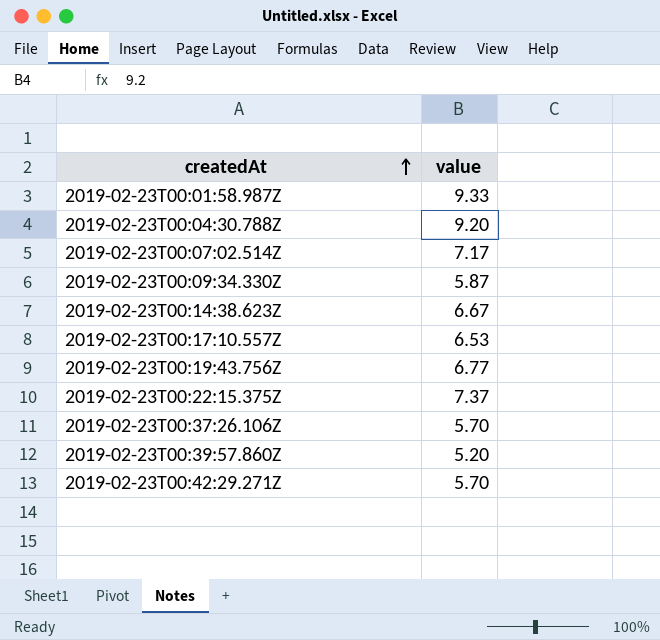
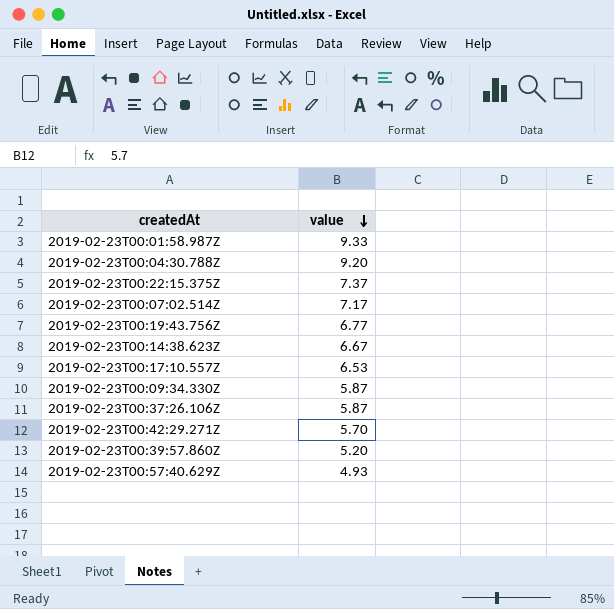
row order: createdAt ascending -> value descending
2019-02-23T00:37:26.106Z | value: 5.70 -> 5.87
row 2019-02-23T00:57:40.629Z: none -> 4.93

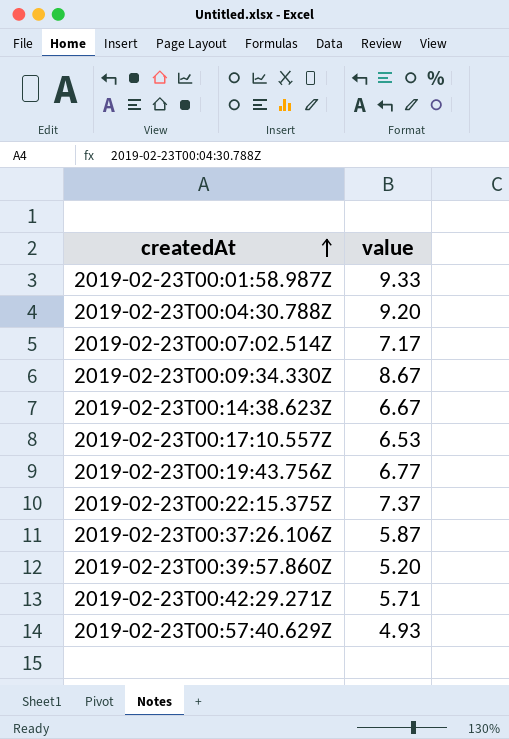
row order: value descending -> createdAt ascending
2019-02-23T00:09:34.330Z | value: 5.87 -> 8.67
2019-02-23T00:42:29.271Z | value: 5.70 -> 5.71

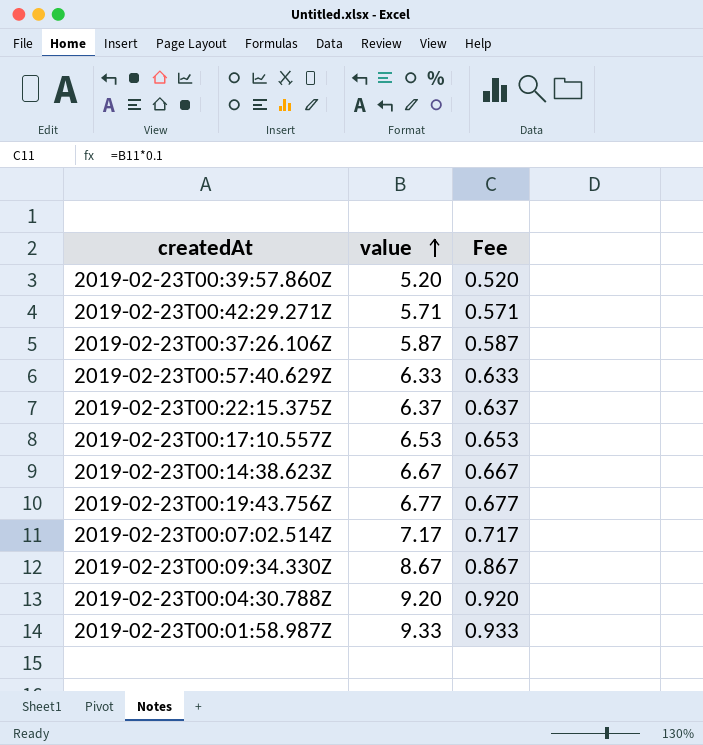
row order: createdAt ascending -> value ascending
column Fee | formula: none -> [value] * 0.1
2019-02-23T00:57:40.629Z | value: 4.93 -> 6.33
2019-02-23T00:22:15.375Z | value: 7.37 -> 6.37

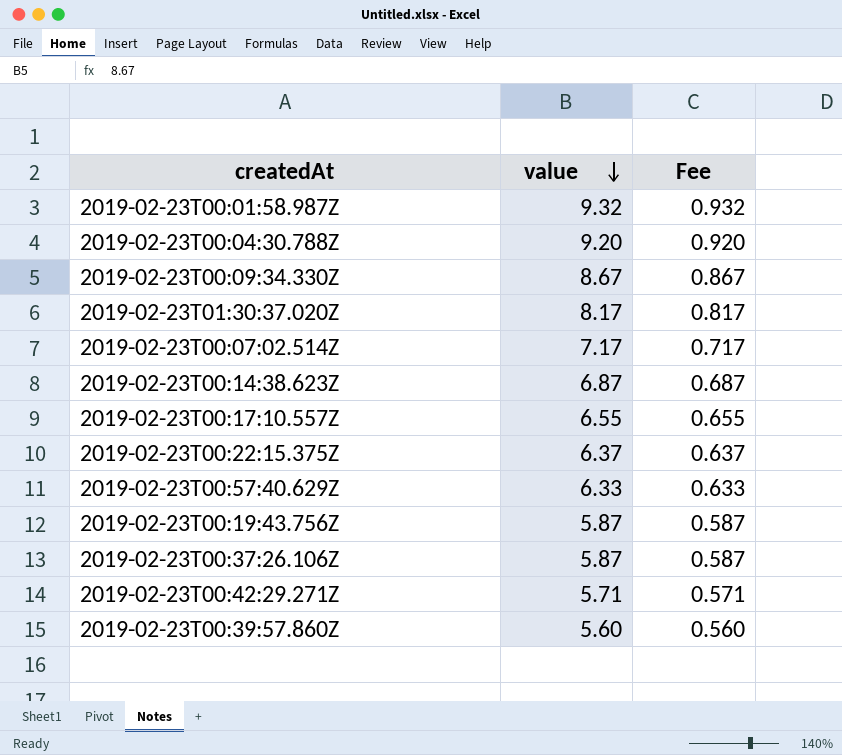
row order: value ascending -> value descending
2019-02-23T00:01:58.987Z | value: 9.33 -> 9.32
2019-02-23T00:01:58.987Z | Fee: 0.933 -> 0.932
row 2019-02-23T01:30:37.020Z: none -> 8.17 | 0.817
2019-02-23T00:14:38.623Z | value: 6.67 -> 6.87
2019-02-23T00:14:38.623Z | Fee: 0.667 -> 0.687
2019-02-23T00:17:10.557Z | value: 6.53 -> 6.55
2019-02-23T00:17:10.557Z | Fee: 0.653 -> 0.655
2019-02-23T00:19:43.756Z | value: 6.77 -> 5.87
2019-02-23T00:19:43.756Z | Fee: 0.677 -> 0.587
2019-02-23T00:39:57.860Z | value: 5.20 -> 5.60
2019-02-23T00:39:57.860Z | Fee: 0.520 -> 0.560

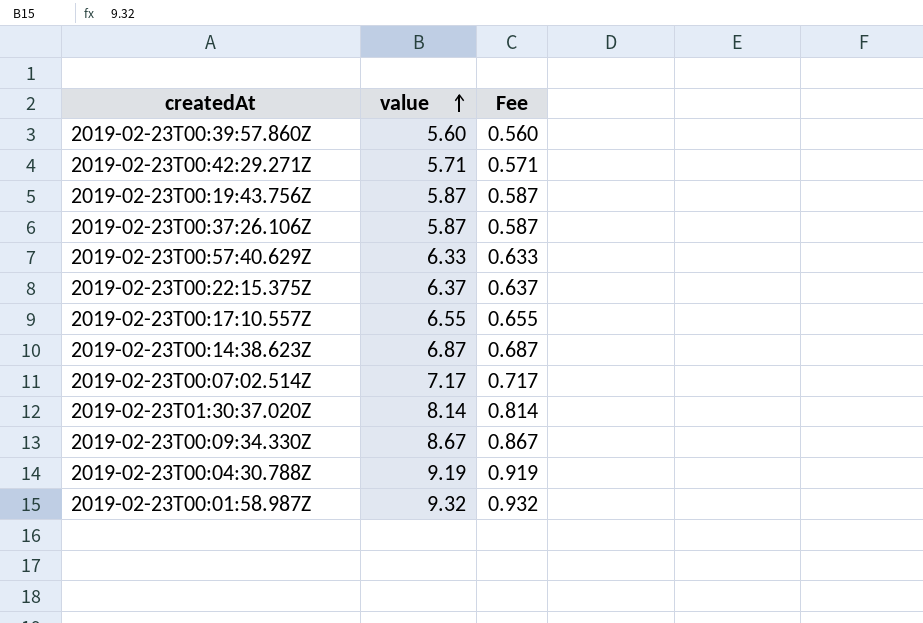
row order: value descending -> value ascending
2019-02-23T01:30:37.020Z | value: 8.17 -> 8.14
2019-02-23T01:30:37.020Z | Fee: 0.817 -> 0.814
2019-02-23T00:04:30.788Z | value: 9.20 -> 9.19
2019-02-23T00:04:30.788Z | Fee: 0.920 -> 0.919

